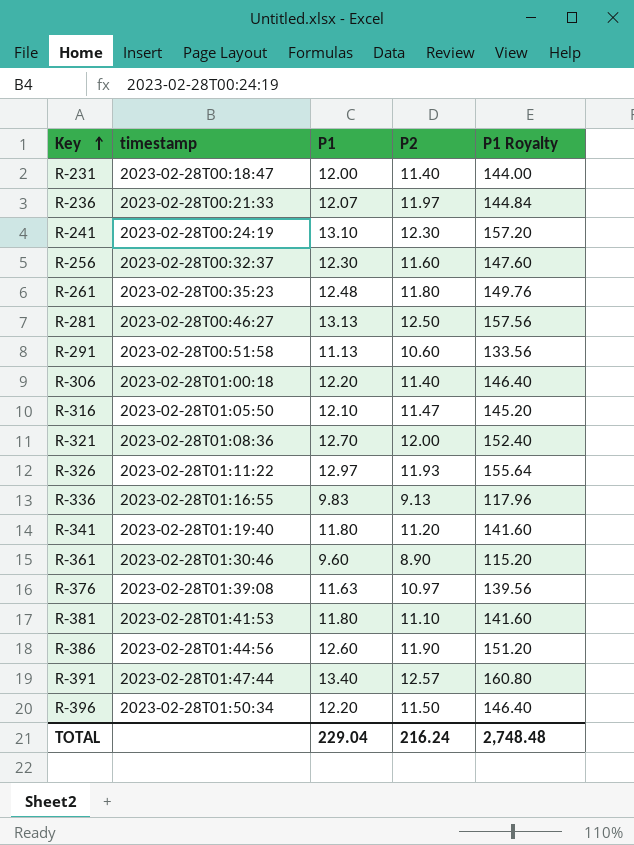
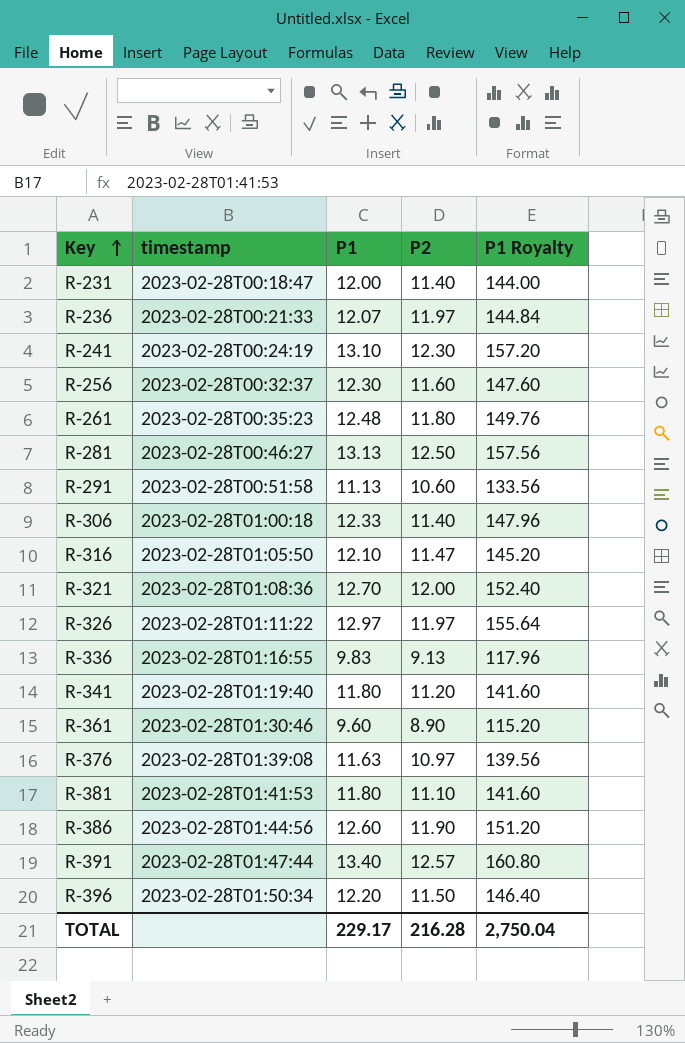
R-306 | P1: 12.20 -> 12.33
R-306 | P1 Royalty: 146.40 -> 147.96
R-326 | P2: 11.93 -> 11.97
TOTAL | P1: 229.04 -> 229.17
TOTAL | P2: 216.24 -> 216.28
TOTAL | P1 Royalty: 2,748.48 -> 2,750.04

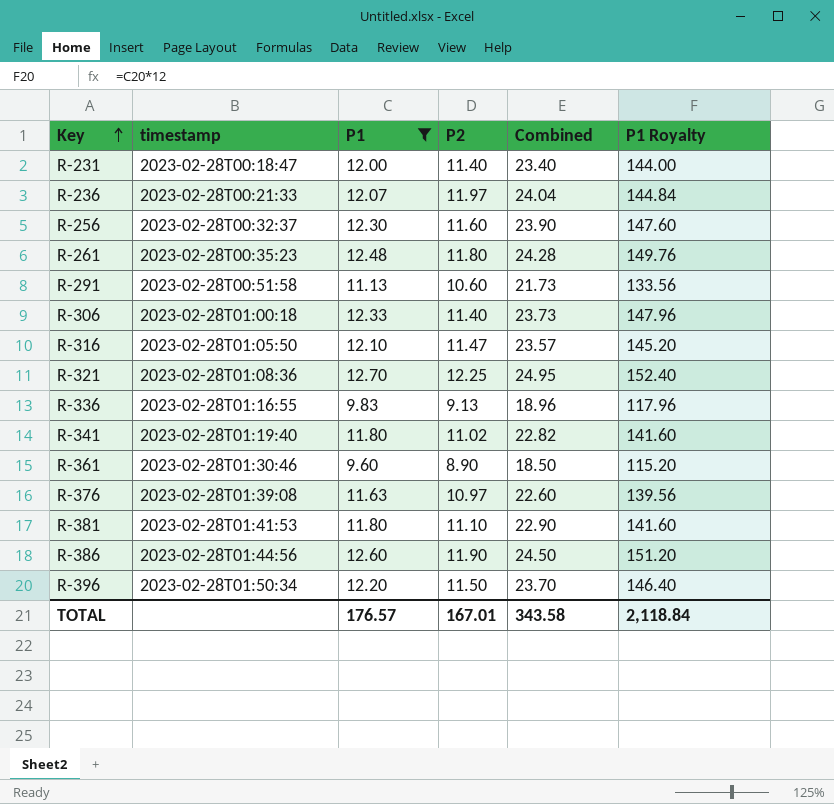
filter: none -> P1 <= 12.70
column Combined | formula: none -> [P1] + [P2]
R-321 | P2: 12.00 -> 12.25
R-341 | P2: 11.20 -> 11.02
TOTAL | P1: 229.17 -> 176.57
TOTAL | P2: 216.28 -> 167.01
TOTAL | P1 Royalty: 2,750.04 -> 2,118.84

